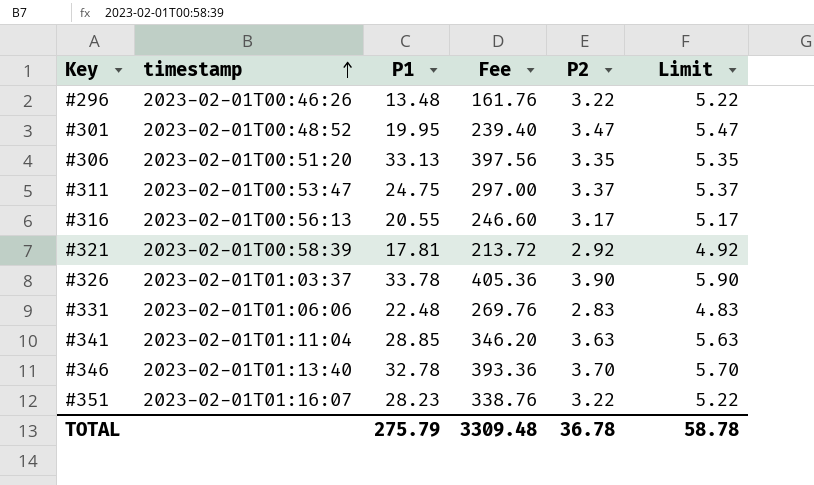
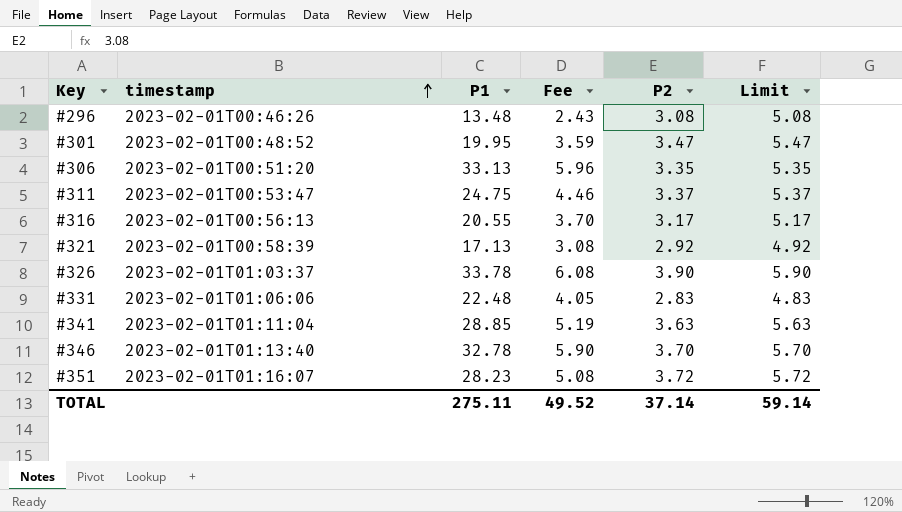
column Fee | formula: [P1] * 12 -> [P1] * 0.18
#296 | P2: 3.22 -> 3.08
#296 | Limit: 5.22 -> 5.08
#321 | P1: 17.81 -> 17.13
#351 | P2: 3.22 -> 3.72
#351 | Limit: 5.22 -> 5.72
TOTAL | P1: 275.79 -> 275.11
TOTAL | Fee: 3309.48 -> 49.52
TOTAL | P2: 36.78 -> 37.14
TOTAL | Limit: 58.78 -> 59.14

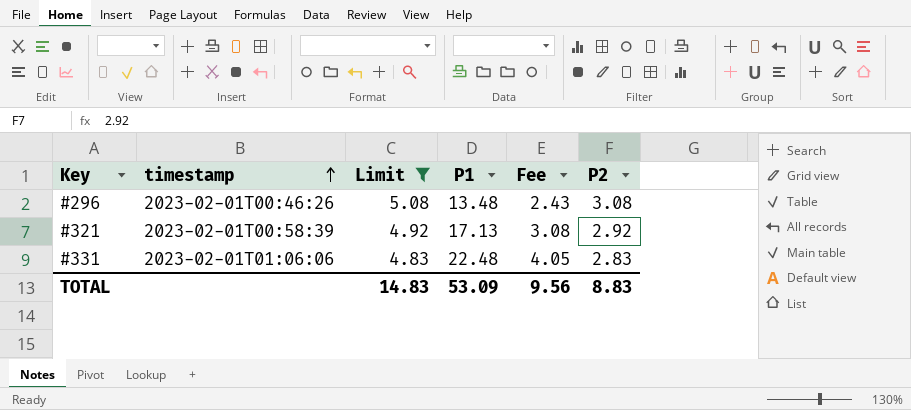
filter: none -> Limit <= 5.08
column Limit | position: 6 -> 3
TOTAL | Limit: 59.14 -> 14.83
TOTAL | P1: 275.11 -> 53.09
TOTAL | Fee: 49.52 -> 9.56
TOTAL | P2: 37.14 -> 8.83

